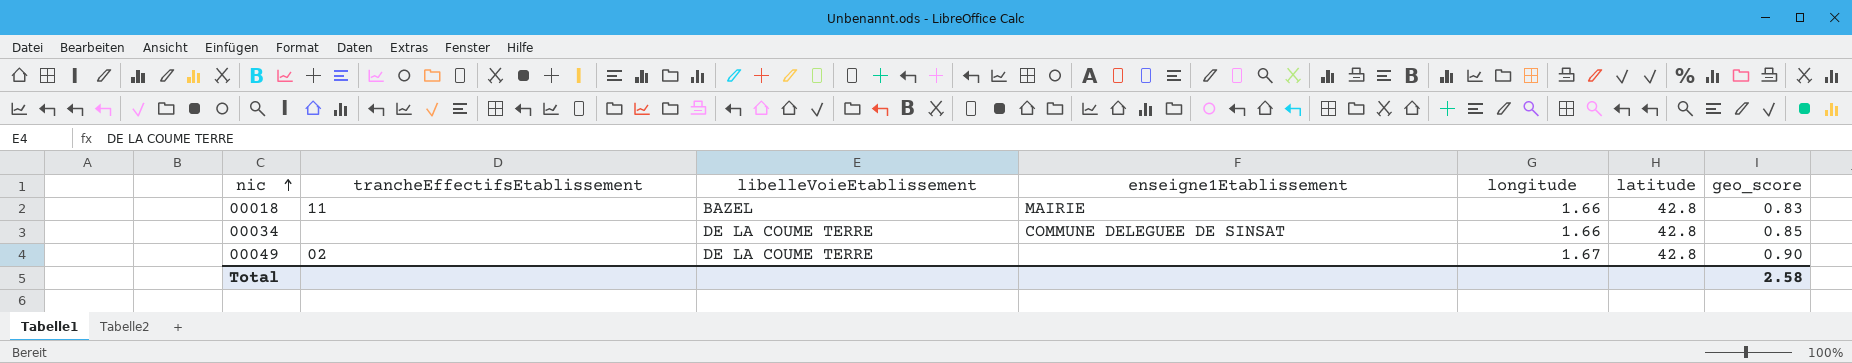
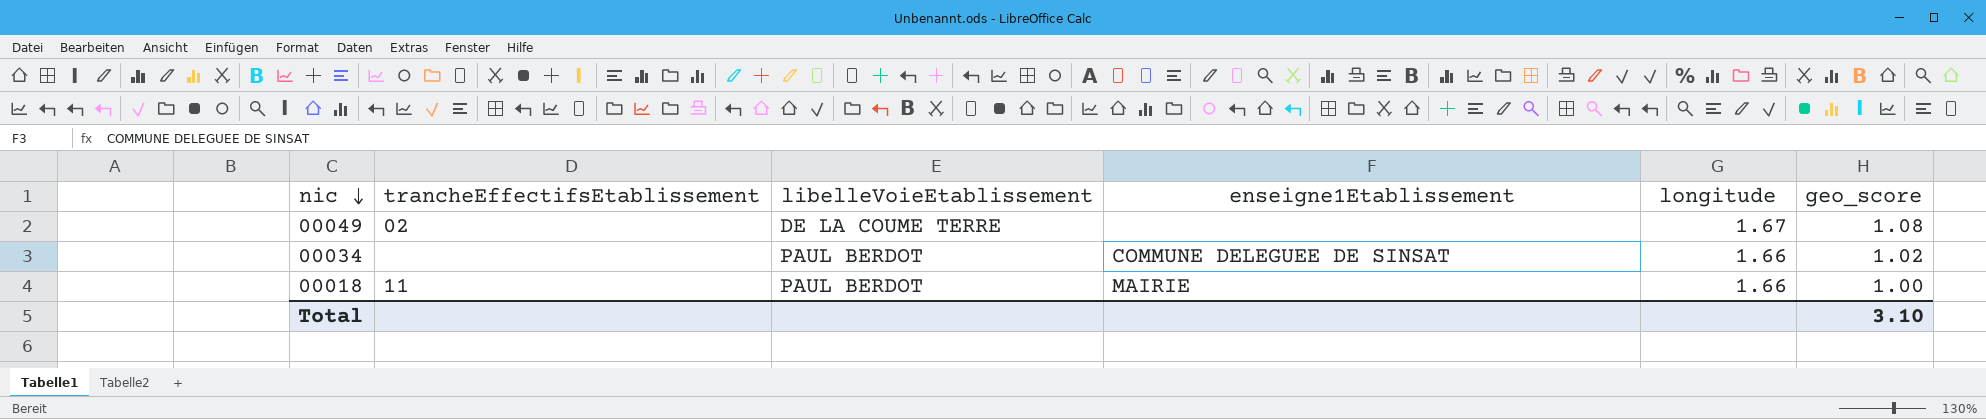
row order: nic ascending -> nic descending
column latitude | position: 6 -> none
00049 | geo_score: 0.90 -> 1.08
00034 | libelleVoieEtablissement: DE LA COUME TERRE -> PAUL BERDOT
00034 | geo_score: 0.85 -> 1.02
00018 | libelleVoieEtablissement: BAZEL -> PAUL BERDOT
00018 | geo_score: 0.83 -> 1.00
Total | geo_score: 2.58 -> 3.10

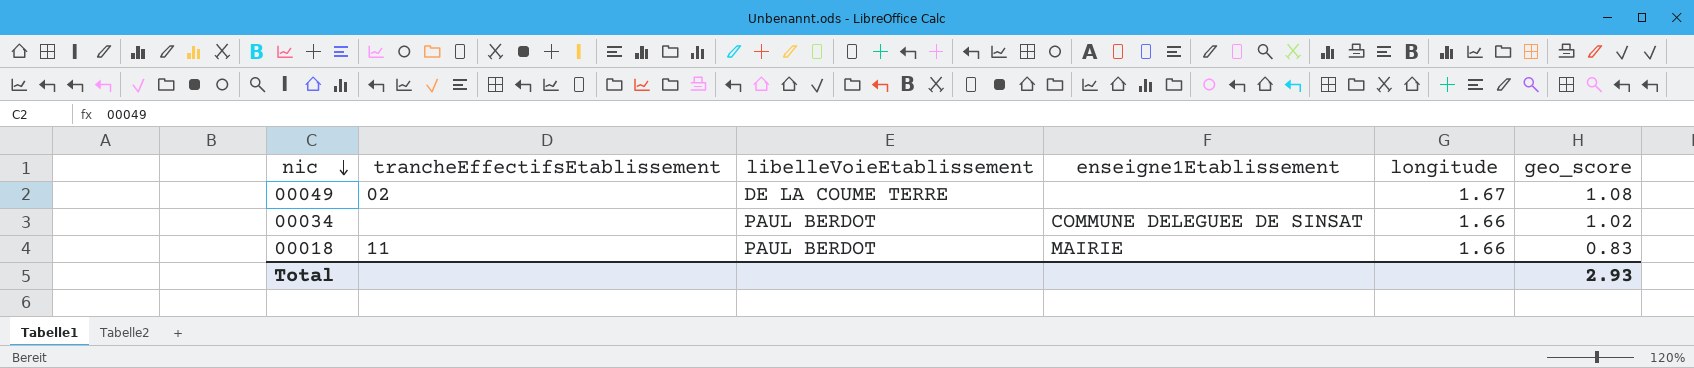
00018 | geo_score: 1.00 -> 0.83
Total | geo_score: 3.10 -> 2.93

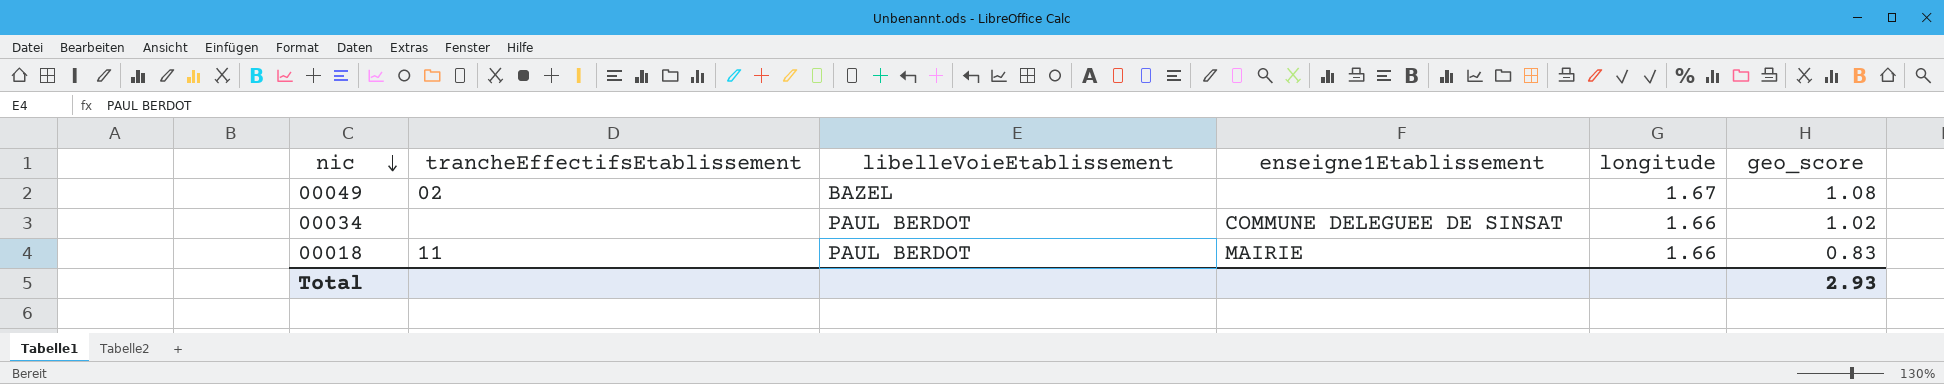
00049 | libelleVoieEtablissement: DE LA COUME TERRE -> BAZEL

